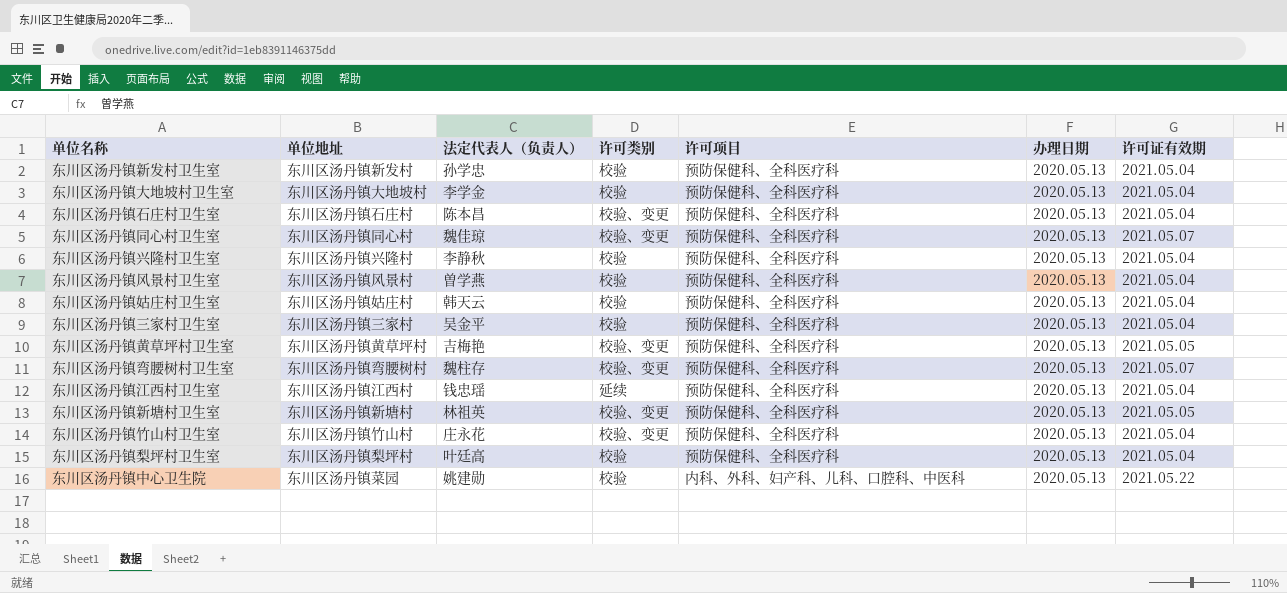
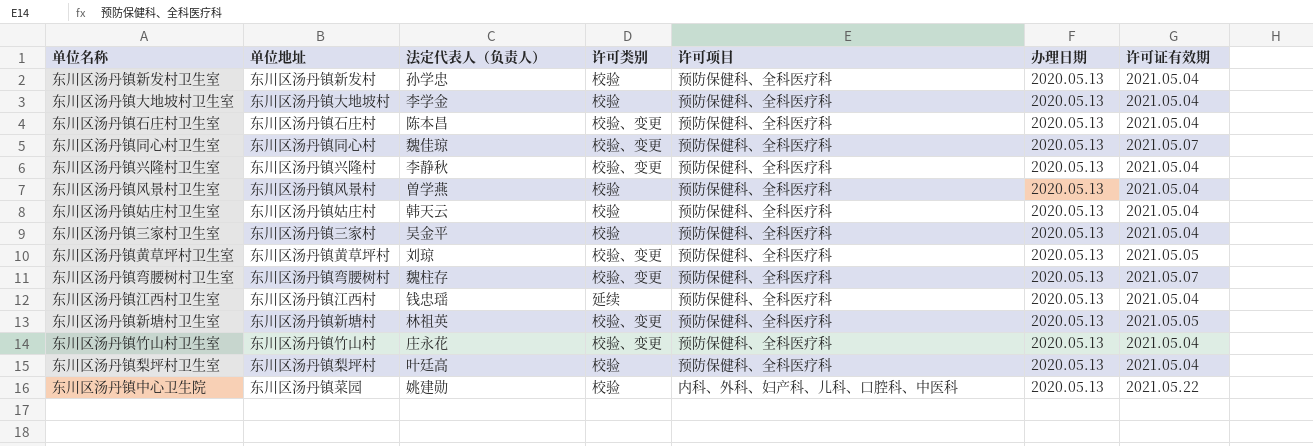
东川区汤丹镇兴隆村卫生室 | 许可类别: 校验 -> 校验、变更
东川区汤丹镇黄草坪村卫生室 | 法定代表人（负责人）: 吉梅艳 -> 刘琼

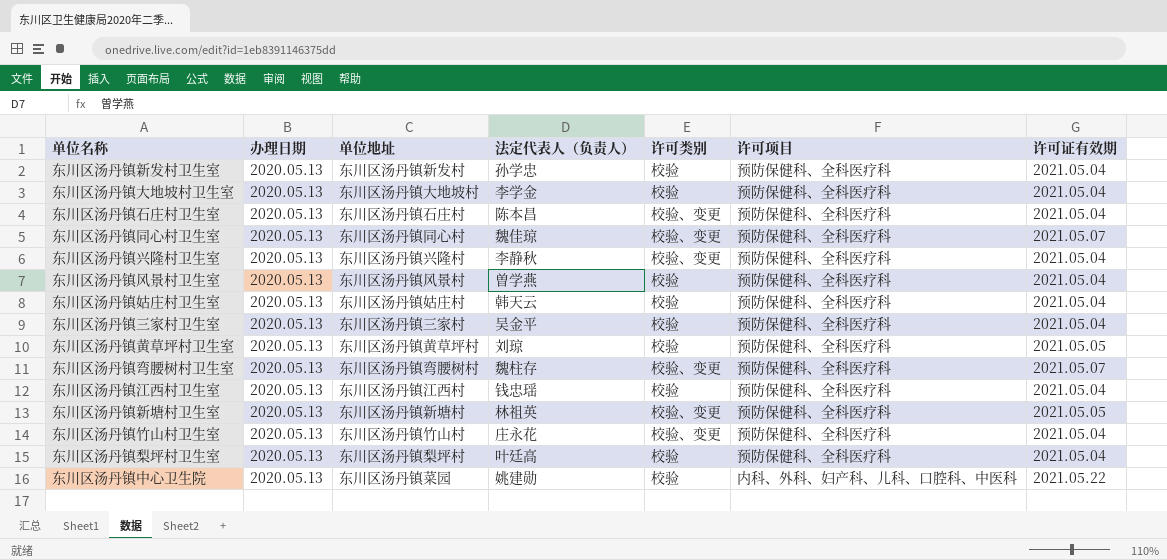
column 办理日期 | position: 6 -> 2
东川区汤丹镇黄草坪村卫生室 | 许可类别: 校验、变更 -> 校验
东川区汤丹镇江西村卫生室 | 许可类别: 延续 -> 校验

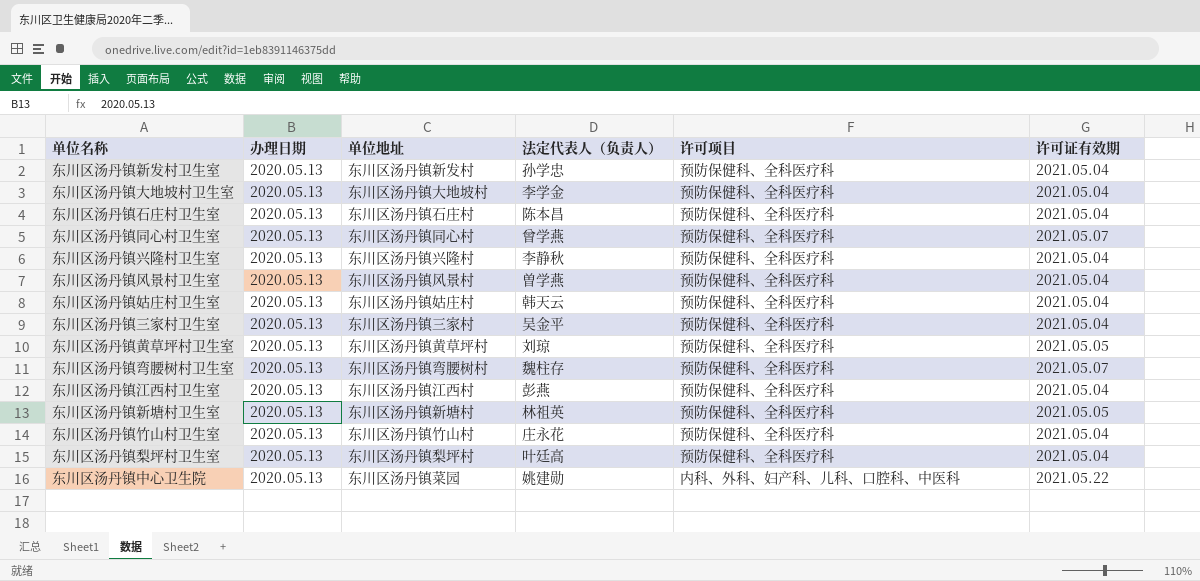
column 许可类别 | position: 5 -> none
东川区汤丹镇同心村卫生室 | 法定代表人（负责人）: 魏佳琼 -> 曾学燕
东川区汤丹镇江西村卫生室 | 法定代表人（负责人）: 钱忠瑶 -> 彭燕

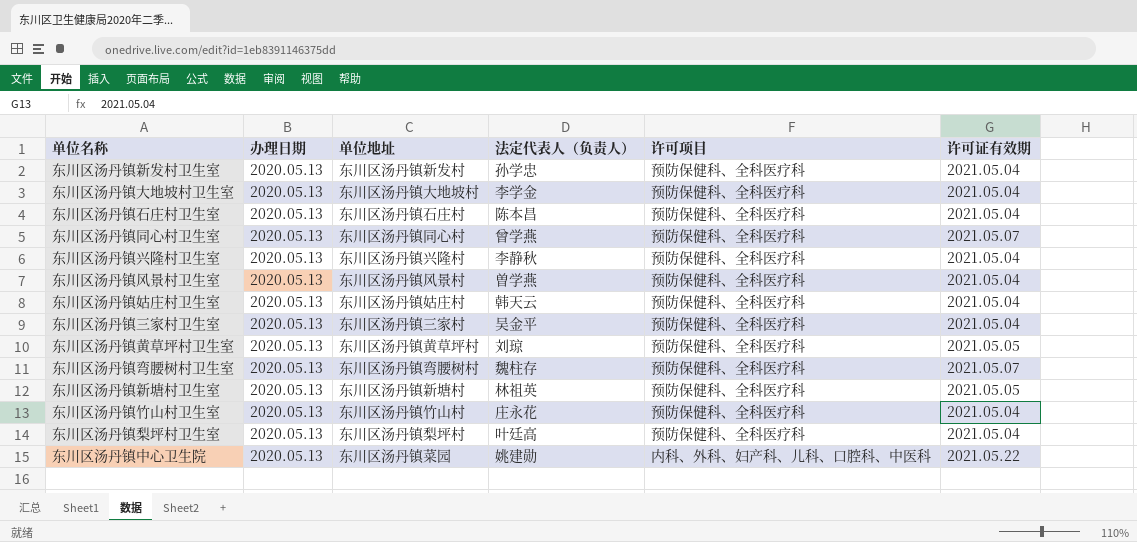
row 东川区汤丹镇江西村卫生室: 2020.05.13 | 东川区汤丹镇江西村 | 彭燕 | 预防保健科、全科医疗科 | 2021.05.04 -> none

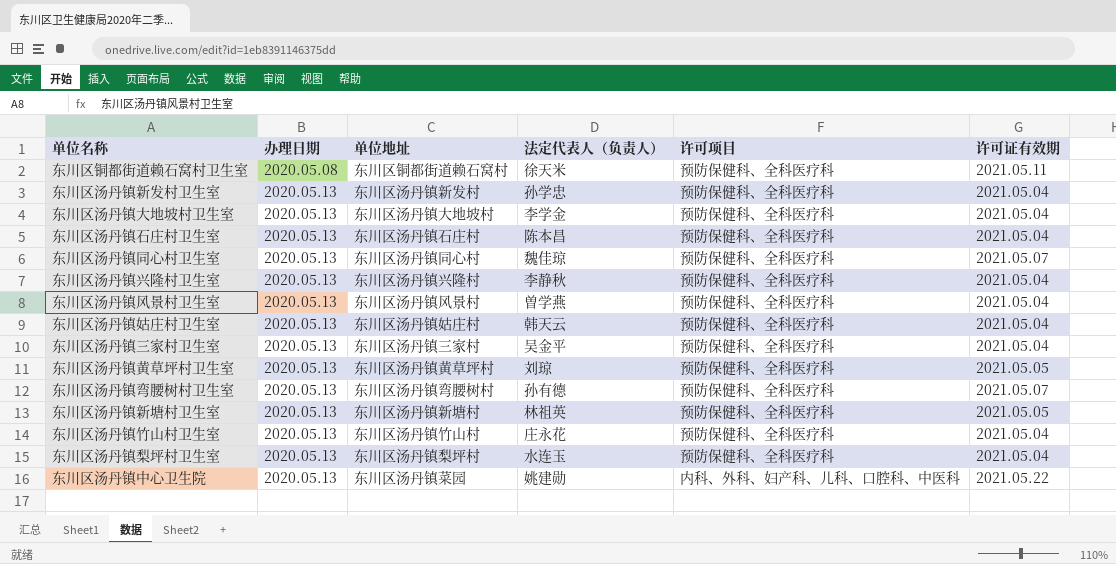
row 东川区铜都街道赖石窝村卫生室: none -> 2020.05.08 | 东川区铜都街道赖石窝村 | 徐天米 | 预防保健科、全科医疗科 | 2021.05.11
东川区汤丹镇同心村卫生室 | 法定代表人（负责人）: 曾学燕 -> 魏佳琼
东川区汤丹镇弯腰树村卫生室 | 法定代表人（负责人）: 魏柱存 -> 孙有德
东川区汤丹镇梨坪村卫生室 | 法定代表人（负责人）: 叶廷高 -> 水连玉

